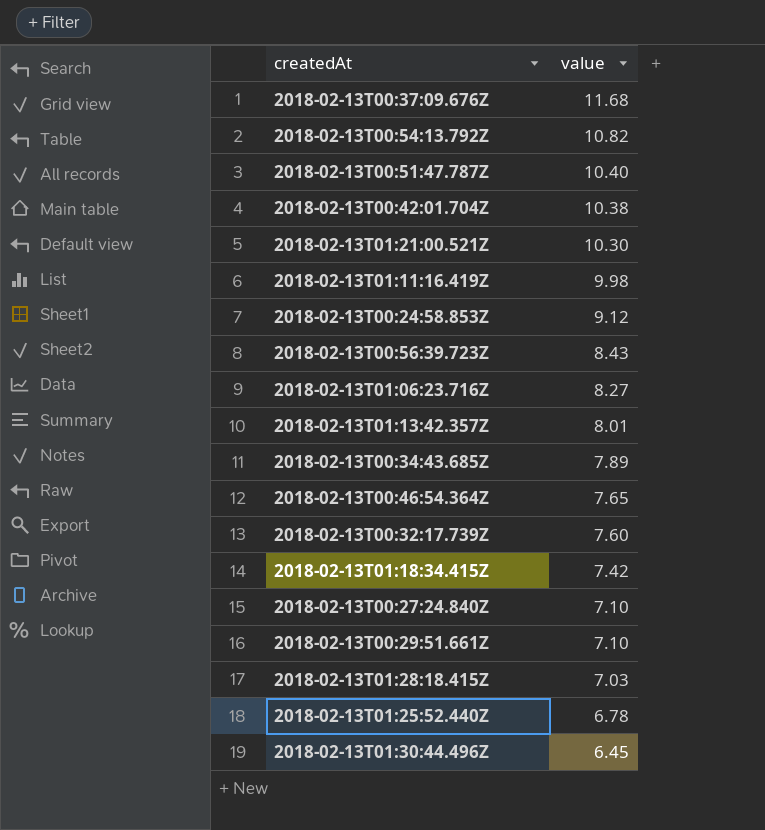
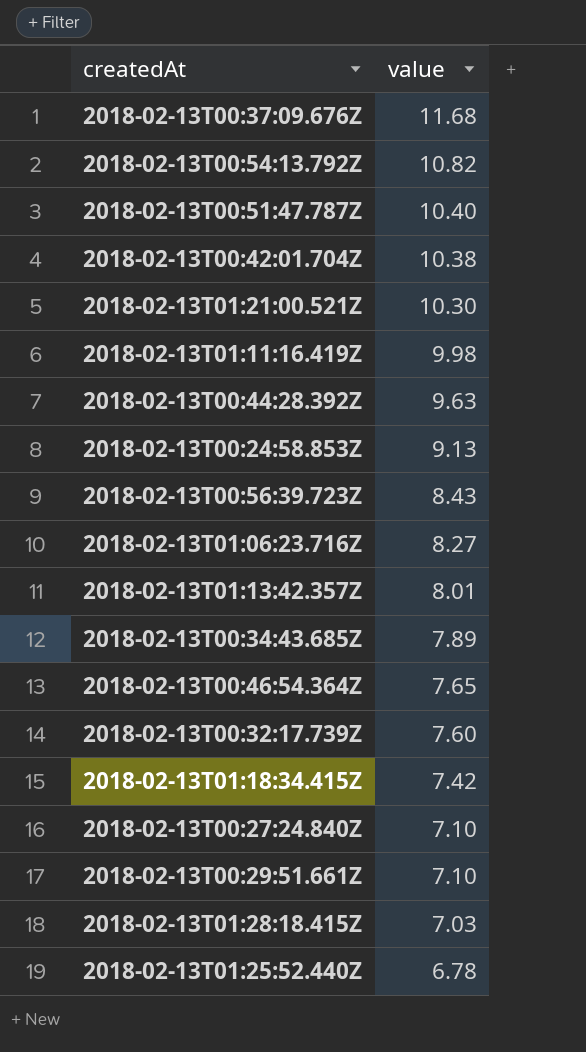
row 2018-02-13T01:30:44.496Z: 6.45 -> none
row 2018-02-13T00:44:28.392Z: none -> 9.63
2018-02-13T00:24:58.853Z | value: 9.12 -> 9.13

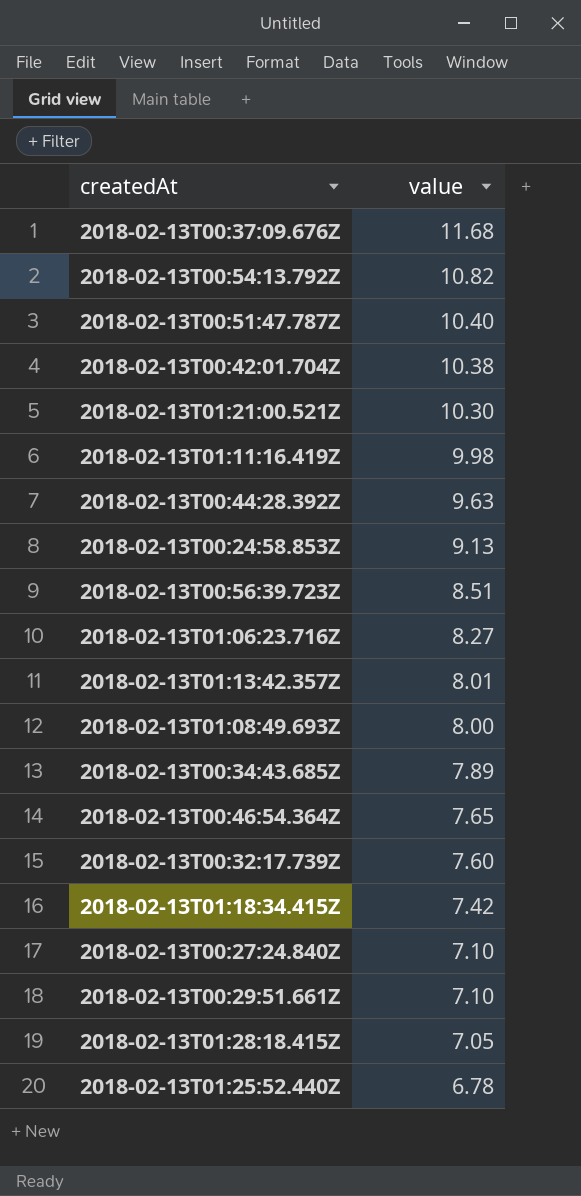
2018-02-13T00:56:39.723Z | value: 8.43 -> 8.51
row 2018-02-13T01:08:49.693Z: none -> 8.00
2018-02-13T01:28:18.415Z | value: 7.03 -> 7.05

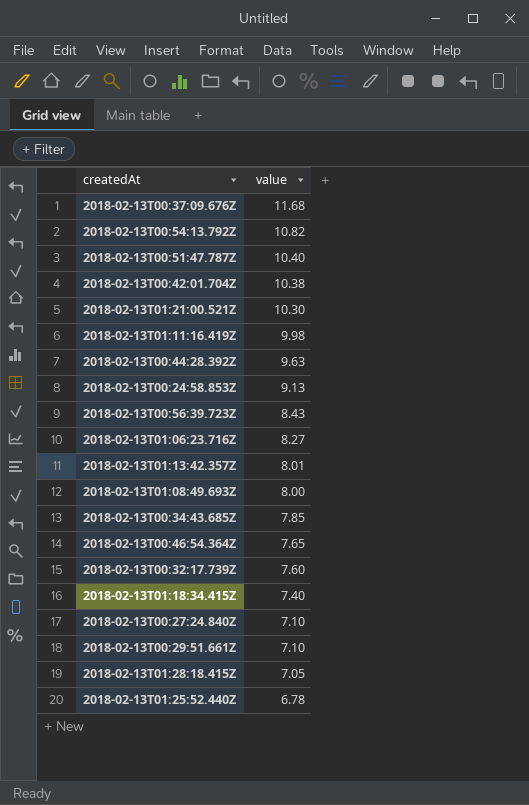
2018-02-13T00:56:39.723Z | value: 8.51 -> 8.43
2018-02-13T00:34:43.685Z | value: 7.89 -> 7.85
2018-02-13T01:18:34.415Z | value: 7.42 -> 7.40

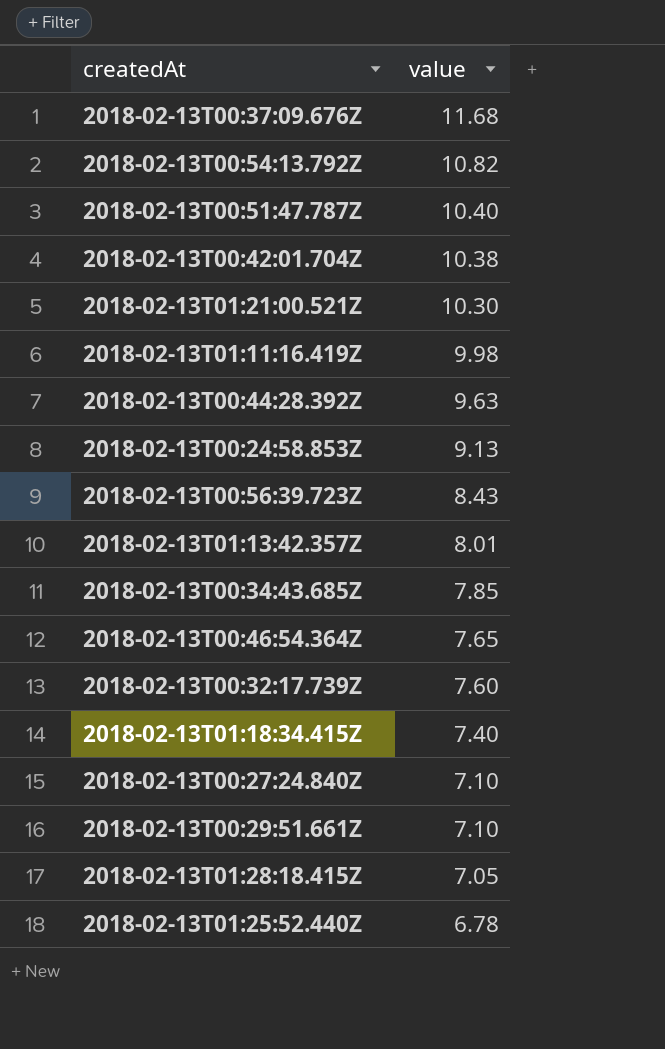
row 2018-02-13T01:06:23.716Z: 8.27 -> none
row 2018-02-13T01:08:49.693Z: 8.00 -> none

